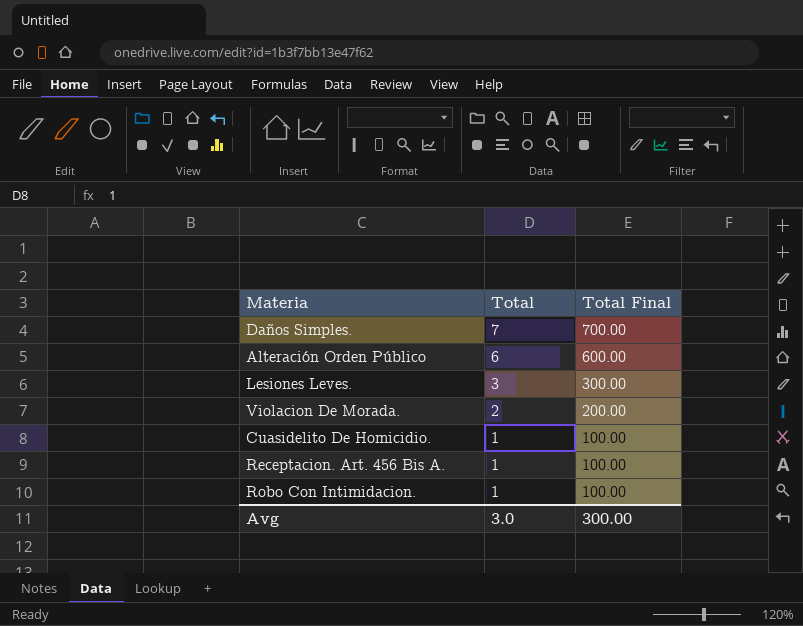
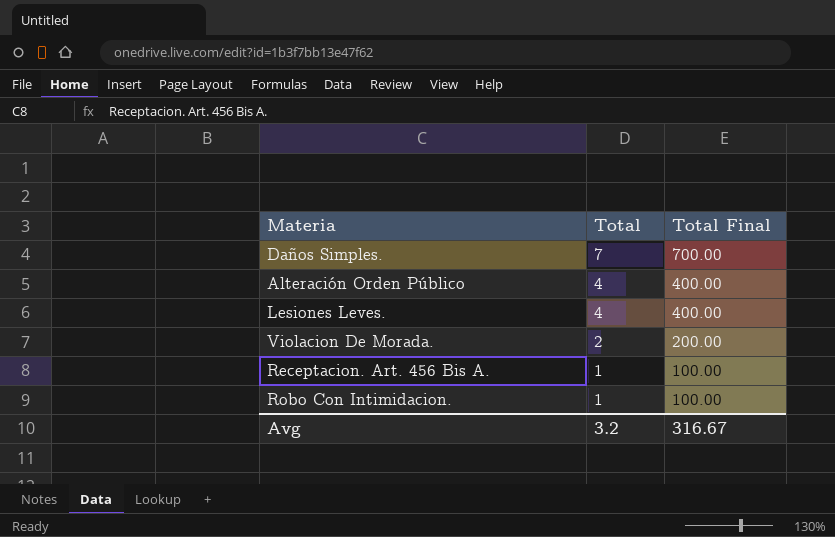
row Cuasidelito De Homicidio.: 1 | 100.00 -> none
Alteración Orden Público | Total: 6 -> 4
Alteración Orden Público | Total Final: 600.00 -> 400.00
Lesiones Leves. | Total: 3 -> 4
Lesiones Leves. | Total Final: 300.00 -> 400.00
Avg | Total: 3.0 -> 3.2
Avg | Total Final: 300.00 -> 316.67

